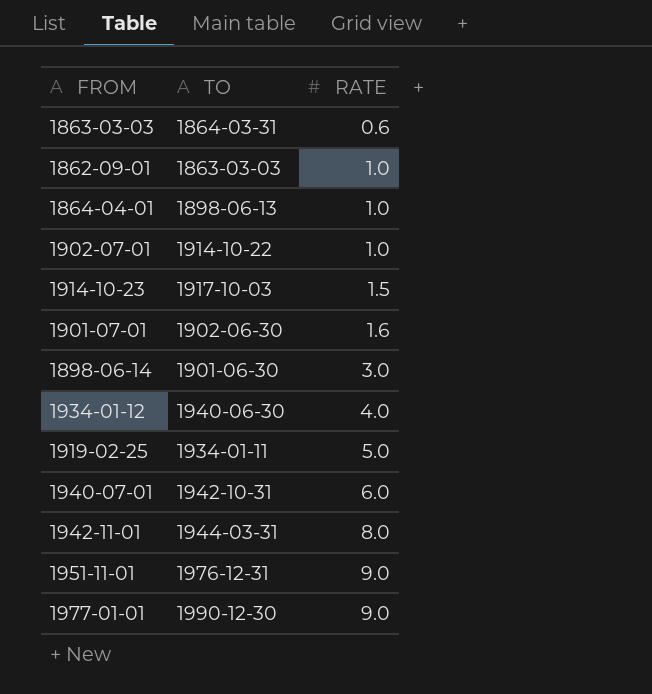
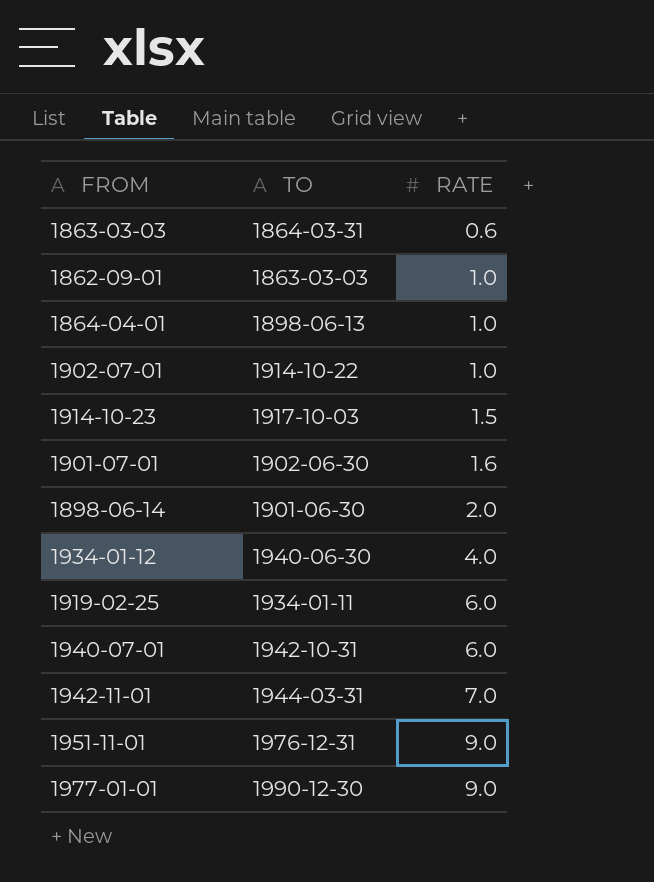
1898-06-14 | RATE: 3.0 -> 2.0
1919-02-25 | RATE: 5.0 -> 6.0
1942-11-01 | RATE: 8.0 -> 7.0

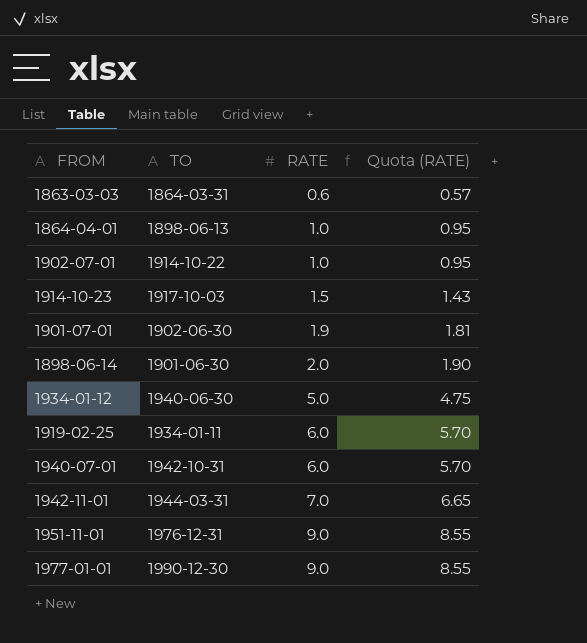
column Quota (RATE) | formula: none -> [RATE] * 0.95
row 1862-09-01: 1863-03-03 | 1.0 -> none
1901-07-01 | RATE: 1.6 -> 1.9
1934-01-12 | RATE: 4.0 -> 5.0

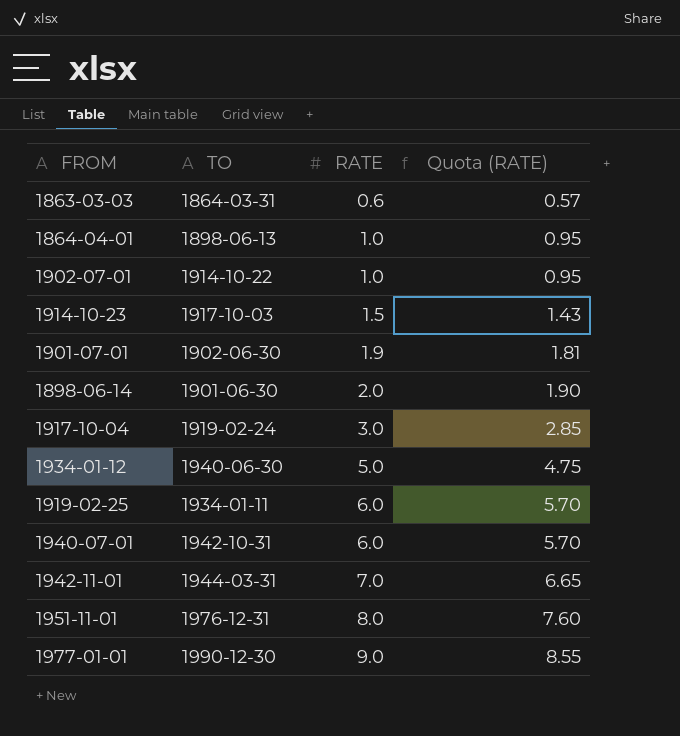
row 1917-10-04: none -> 1919-02-24 | 3.0 | 2.85
1951-11-01 | RATE: 9.0 -> 8.0
1951-11-01 | Quota (RATE): 8.55 -> 7.60

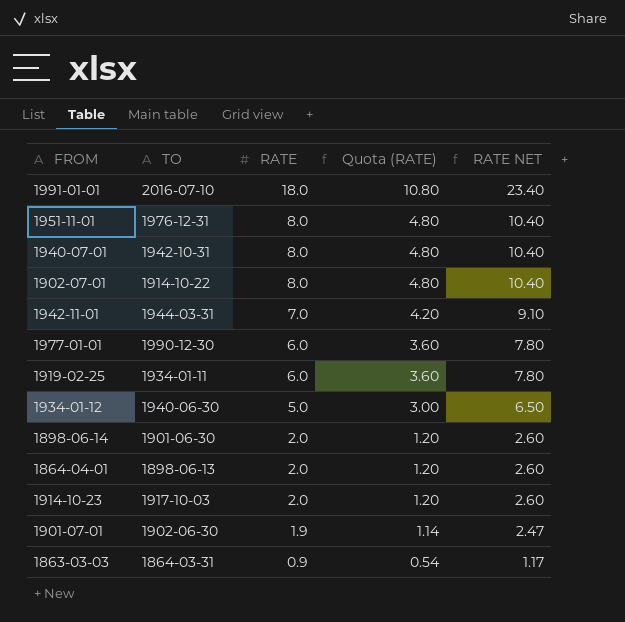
row order: RATE ascending -> RATE descending
column Quota (RATE) | formula: [RATE] * 0.95 -> [RATE] * 0.6
column RATE NET | formula: none -> [RATE] * 1.3
row 1917-10-04: 1919-02-24 | 3.0 | 2.85 -> none
row 1991-01-01: none -> 2016-07-10 | 18.0 | 10.80 | 23.40
1940-07-01 | RATE: 6.0 -> 8.0
1902-07-01 | RATE: 1.0 -> 8.0
1977-01-01 | RATE: 9.0 -> 6.0
1864-04-01 | RATE: 1.0 -> 2.0
1914-10-23 | RATE: 1.5 -> 2.0
1863-03-03 | RATE: 0.6 -> 0.9

